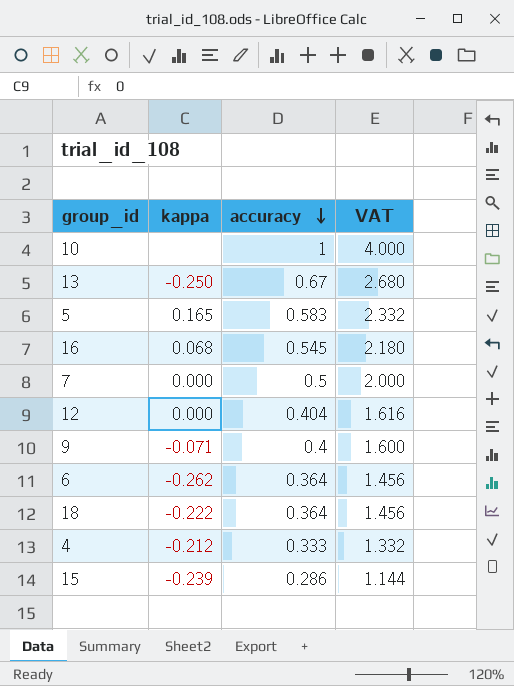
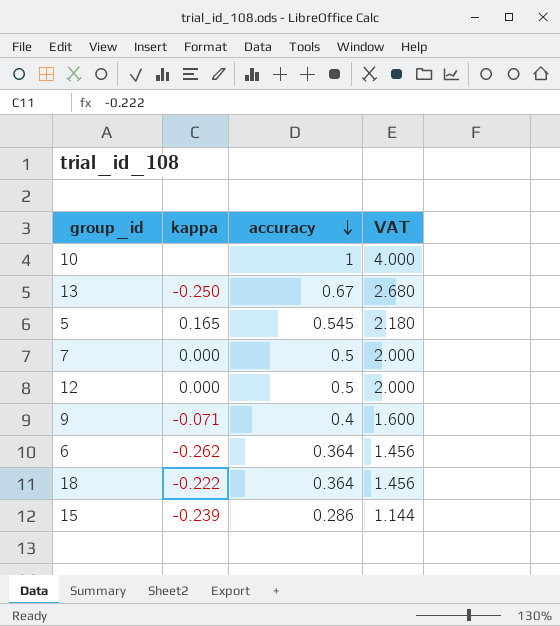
row 16: 0.068 | 0.545 | 2.180 -> none
row 4: -0.212 | 0.333 | 1.332 -> none
5 | accuracy: 0.583 -> 0.545
5 | VAT: 2.332 -> 2.180
12 | accuracy: 0.404 -> 0.5
12 | VAT: 1.616 -> 2.000

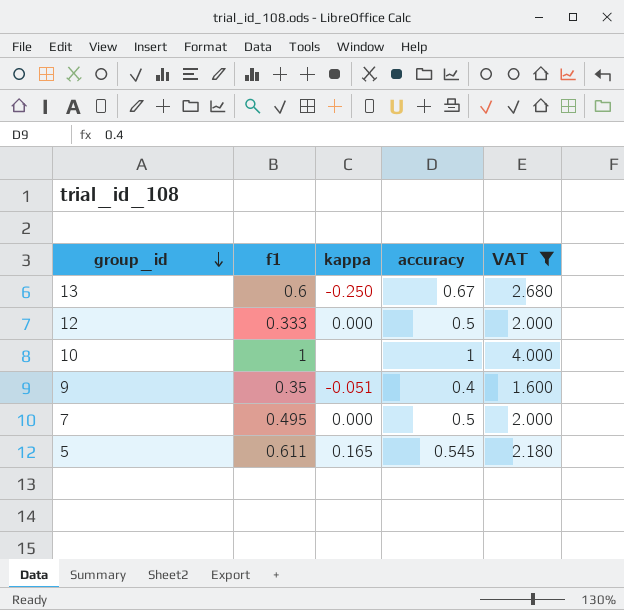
filter: none -> VAT >= 1.600
row order: accuracy descending -> group_id descending
column f1 | position: none -> 2
9 | kappa: -0.071 -> -0.051

